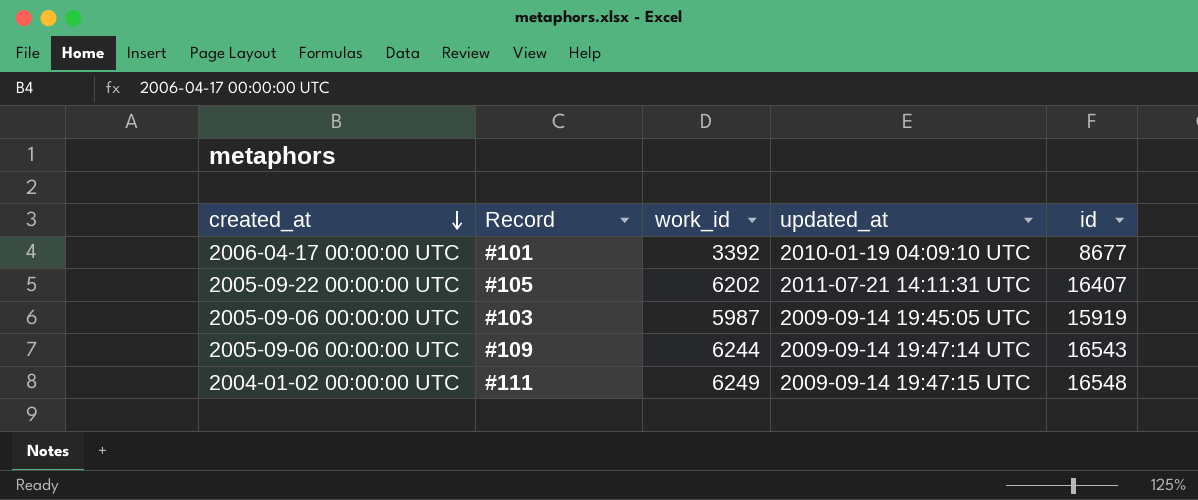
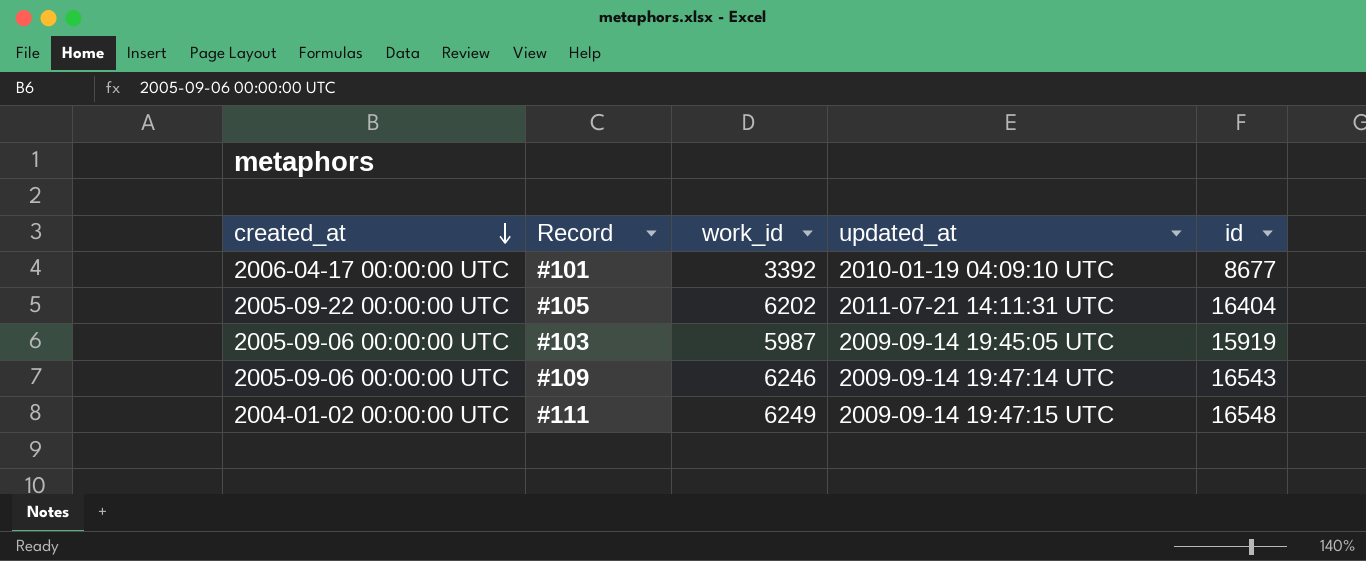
#105 | id: 16407 -> 16404
#109 | work_id: 6244 -> 6246

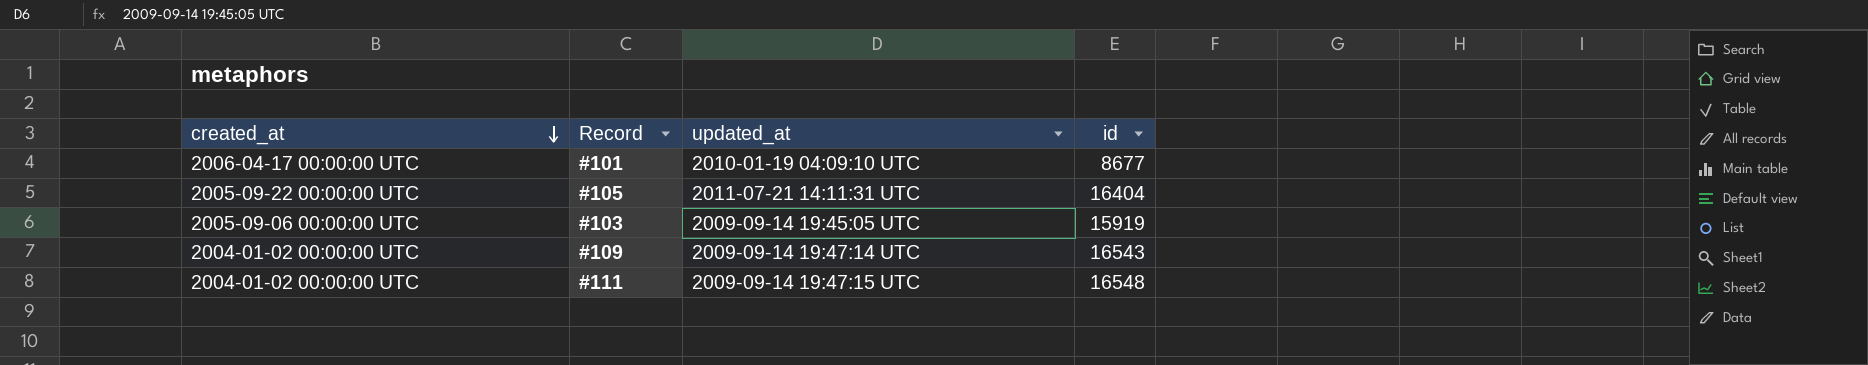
column work_id | position: 3 -> none
#109 | created_at: 2005-09-06 00:00:00 UTC -> 2004-01-02 00:00:00 UTC

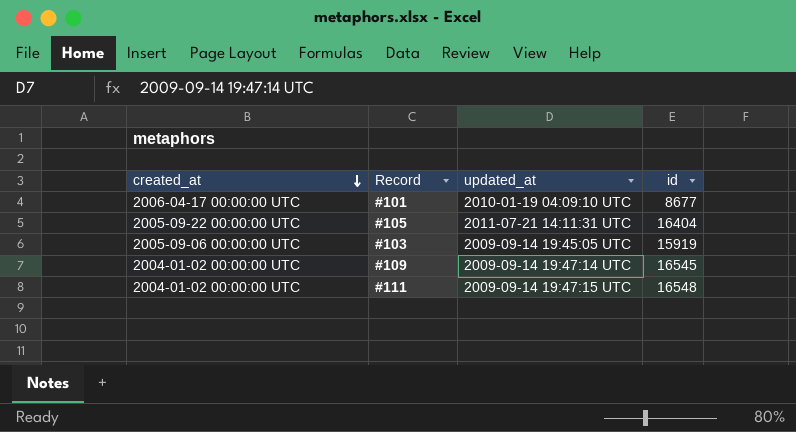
#109 | id: 16543 -> 16545

